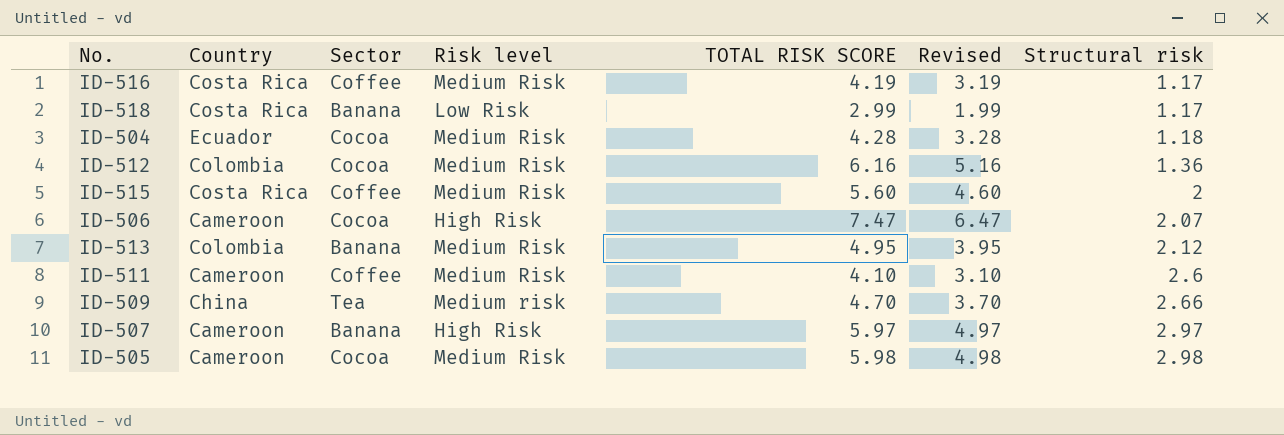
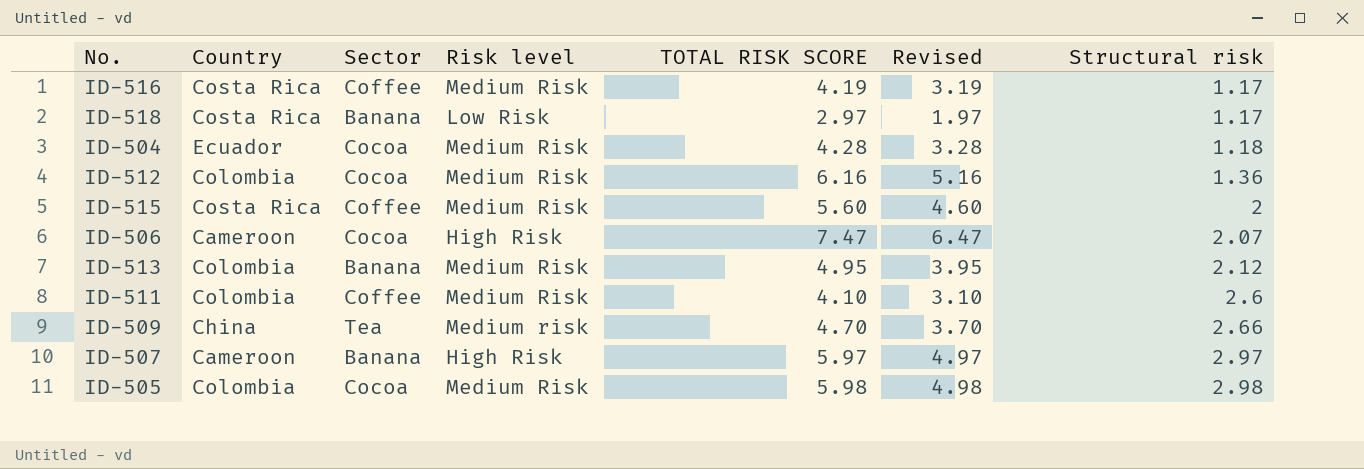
ID-518 | TOTAL RISK SCORE: 2.99 -> 2.97
ID-518 | Revised: 1.99 -> 1.97
ID-511 | Country: Cameroon -> Colombia
ID-505 | Country: Cameroon -> Colombia

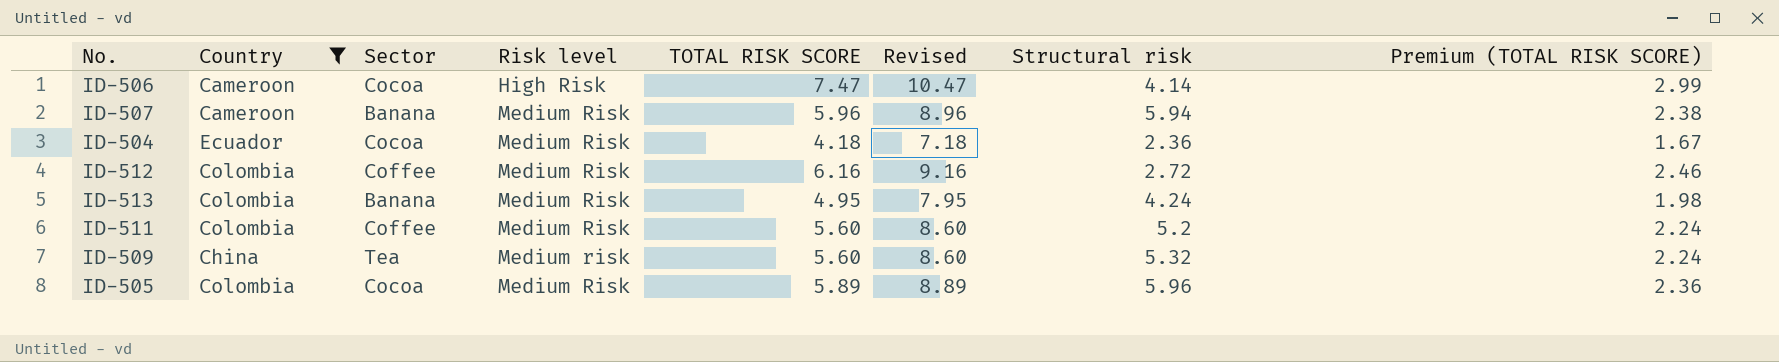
filter: none -> Country != Costa Rica
row order: Structural risk ascending -> Risk level ascending
column Revised | formula: [TOTAL RISK SCORE] - 1 -> [TOTAL RISK SCORE] + 3
column Premium (TOTAL RISK SCORE) | formula: none -> [TOTAL RISK SCORE] * 0.4
ID-506 | Structural risk: 2.07 -> 4.14
ID-507 | Risk level: High Risk -> Medium Risk
ID-507 | TOTAL RISK SCORE: 5.97 -> 5.96
ID-507 | Structural risk: 2.97 -> 5.94
ID-504 | TOTAL RISK SCORE: 4.28 -> 4.18
ID-504 | Structural risk: 1.18 -> 2.36
ID-512 | Sector: Cocoa -> Coffee
ID-512 | Structural risk: 1.36 -> 2.72
ID-513 | Structural risk: 2.12 -> 4.24
ID-511 | TOTAL RISK SCORE: 4.10 -> 5.60
ID-511 | Structural risk: 2.6 -> 5.2
ID-509 | TOTAL RISK SCORE: 4.70 -> 5.60
ID-509 | Structural risk: 2.66 -> 5.32
ID-505 | TOTAL RISK SCORE: 5.98 -> 5.89
ID-505 | Structural risk: 2.98 -> 5.96

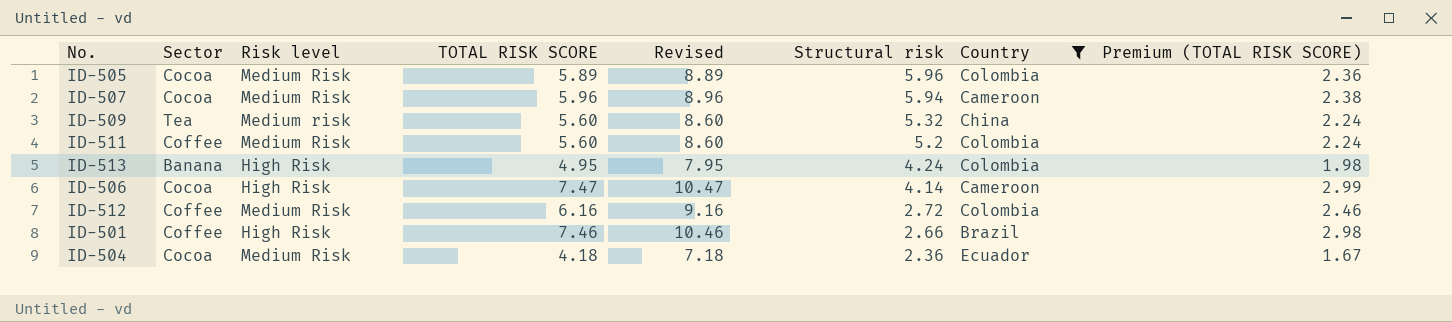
row order: Risk level ascending -> Structural risk descending
column Country | position: 2 -> 7
ID-507 | Sector: Banana -> Cocoa
ID-513 | Risk level: Medium Risk -> High Risk
row ID-501: none -> Coffee | High Risk | 7.46 | 10.46 | 2.66 | Brazil | 2.98

